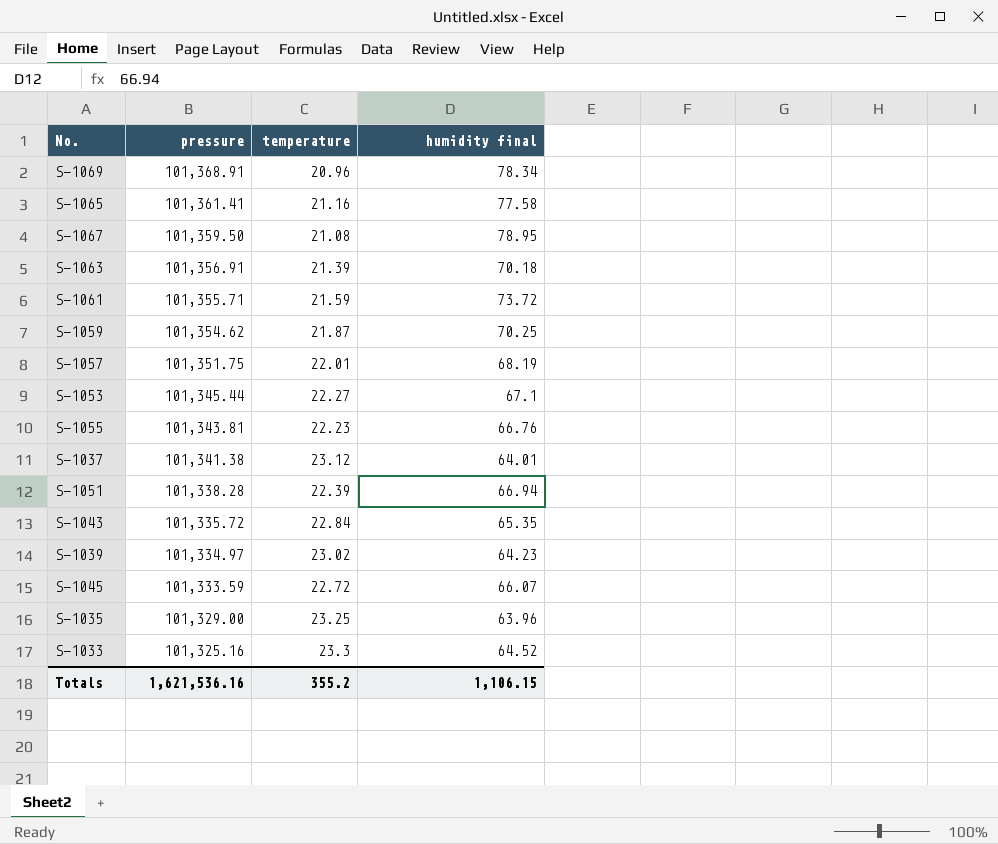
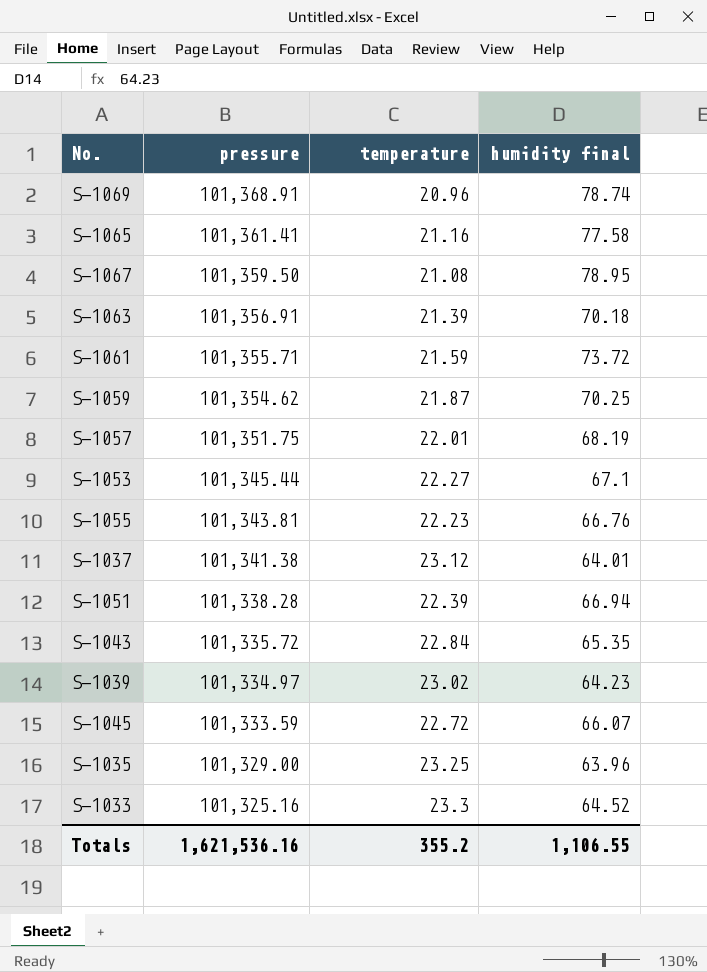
S-1069 | humidity final: 78.34 -> 78.74
Totals | humidity final: 1,106.15 -> 1,106.55

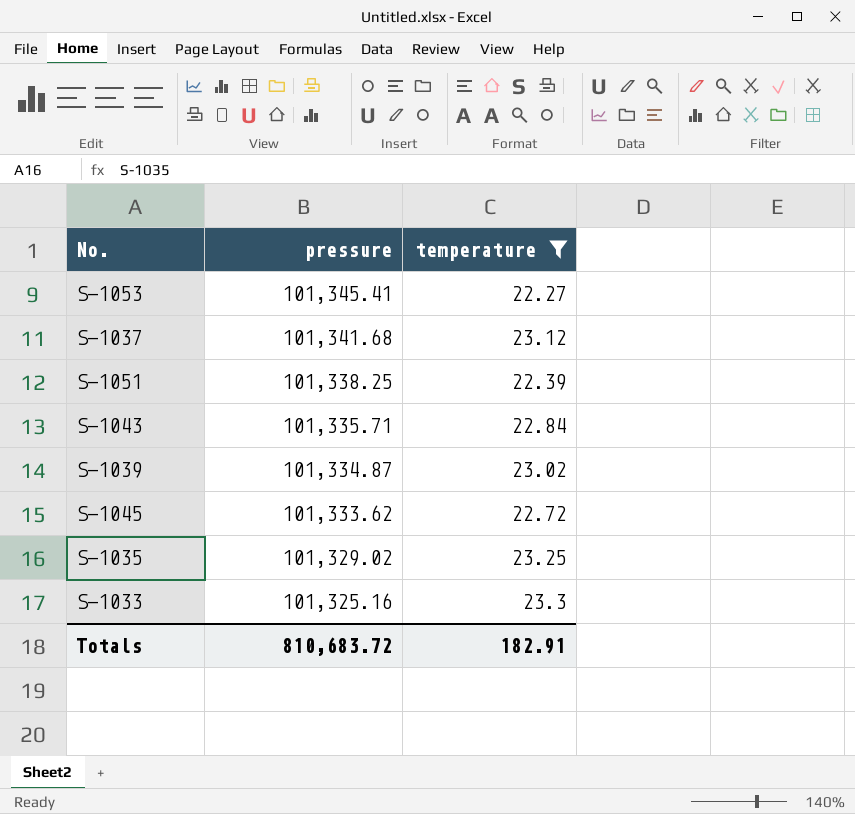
filter: none -> temperature >= 22.27
column humidity final | position: 4 -> none
S-1053 | pressure: 101,345.44 -> 101,345.41
S-1037 | pressure: 101,341.38 -> 101,341.68
S-1051 | pressure: 101,338.28 -> 101,338.25
S-1043 | pressure: 101,335.72 -> 101,335.71
S-1039 | pressure: 101,334.97 -> 101,334.87
S-1045 | pressure: 101,333.59 -> 101,333.62
S-1035 | pressure: 101,329.00 -> 101,329.02
Totals | pressure: 1,621,536.16 -> 810,683.72
Totals | temperature: 355.2 -> 182.91

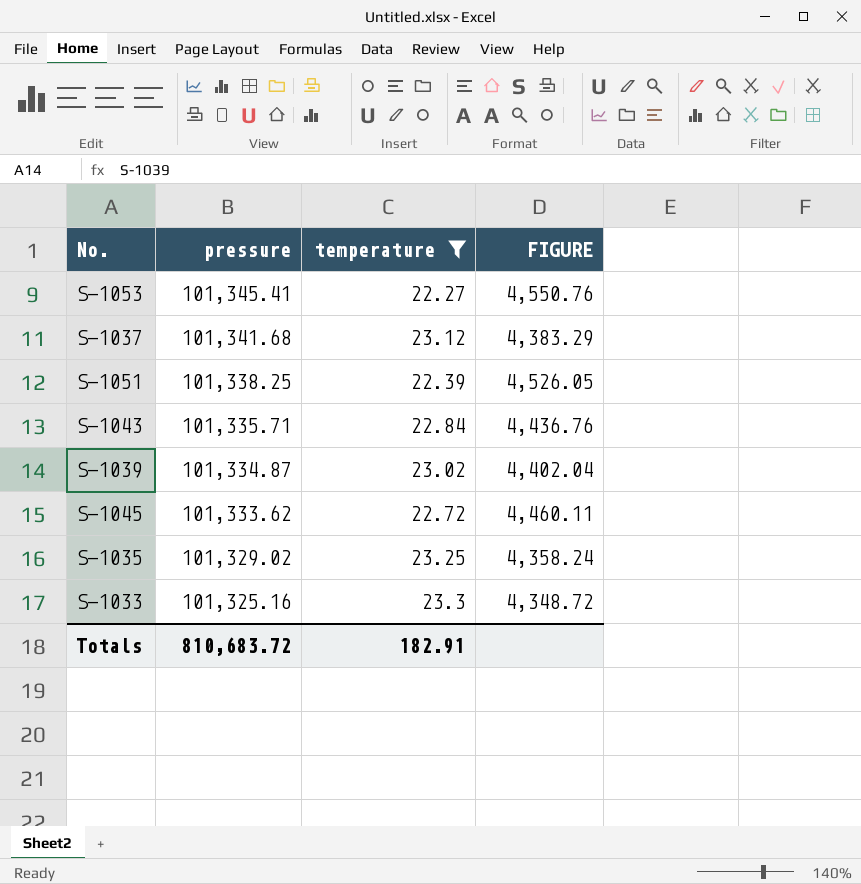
column FIGURE | formula: none -> [pressure] / [temperature]

